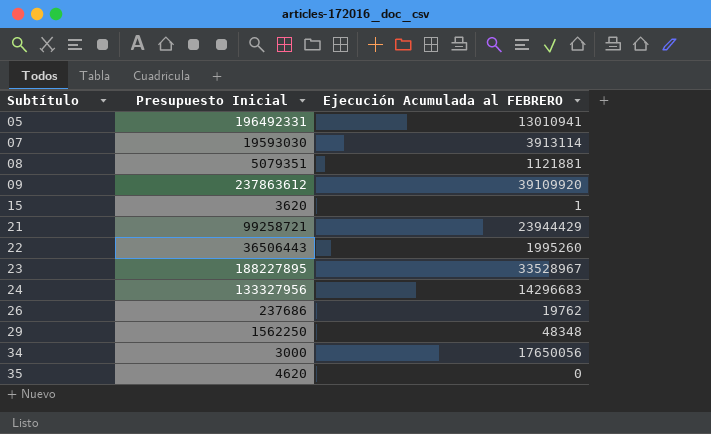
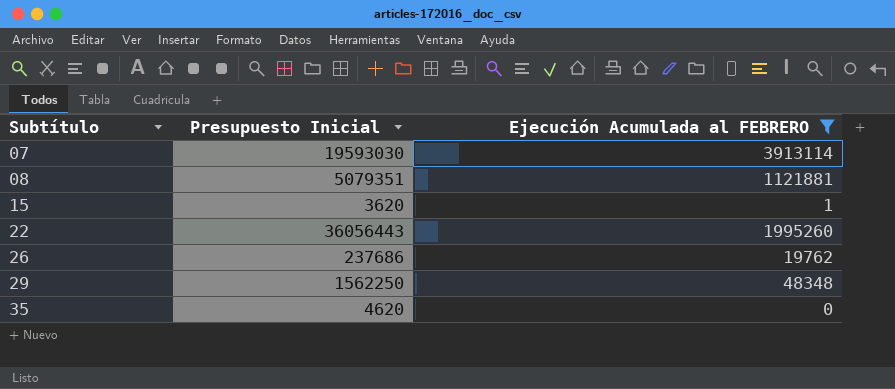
filter: none -> Ejecución Acumulada al FEBRERO <= 3913114
22 | Presupuesto Inicial: 36506443 -> 36056443

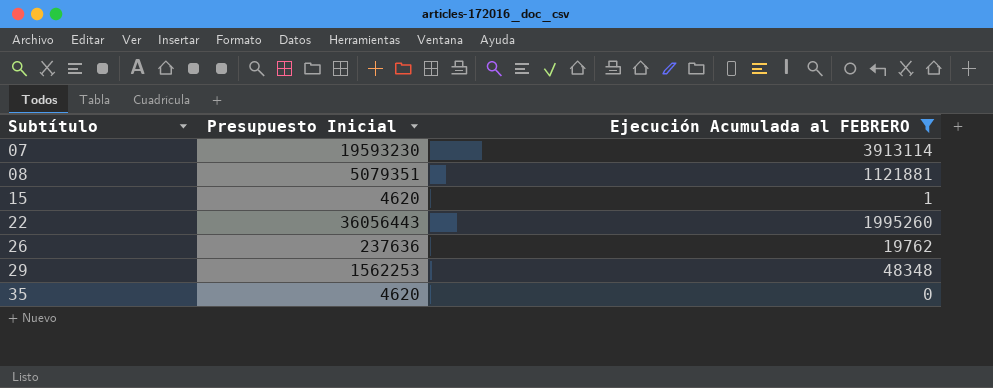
07 | Presupuesto Inicial: 19593030 -> 19593230
15 | Presupuesto Inicial: 3620 -> 4620
26 | Presupuesto Inicial: 237686 -> 237636
29 | Presupuesto Inicial: 1562250 -> 1562253

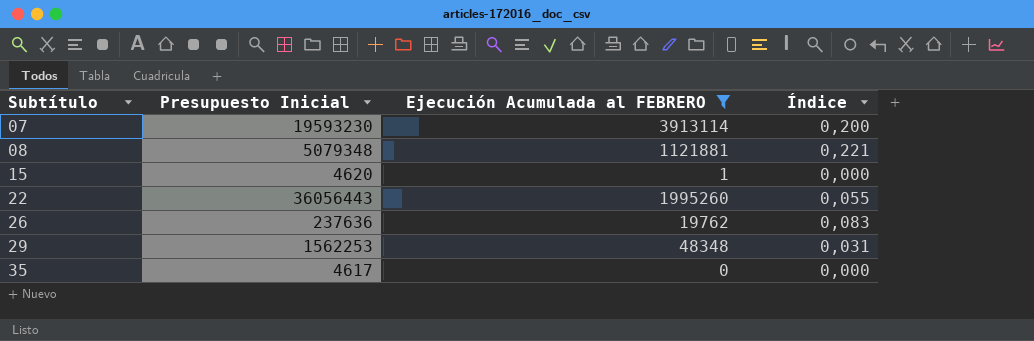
column Índice | formula: none -> [Ejecución Acumulada al FEBRERO] / [Presupuesto Inicial]
08 | Presupuesto Inicial: 5079351 -> 5079348
35 | Presupuesto Inicial: 4620 -> 4617

